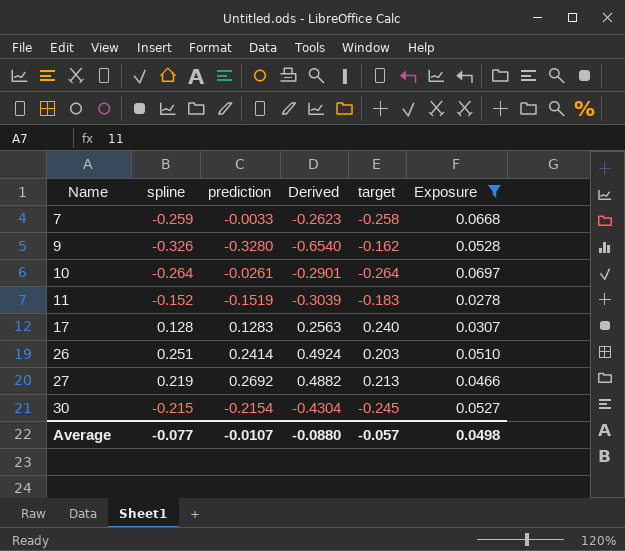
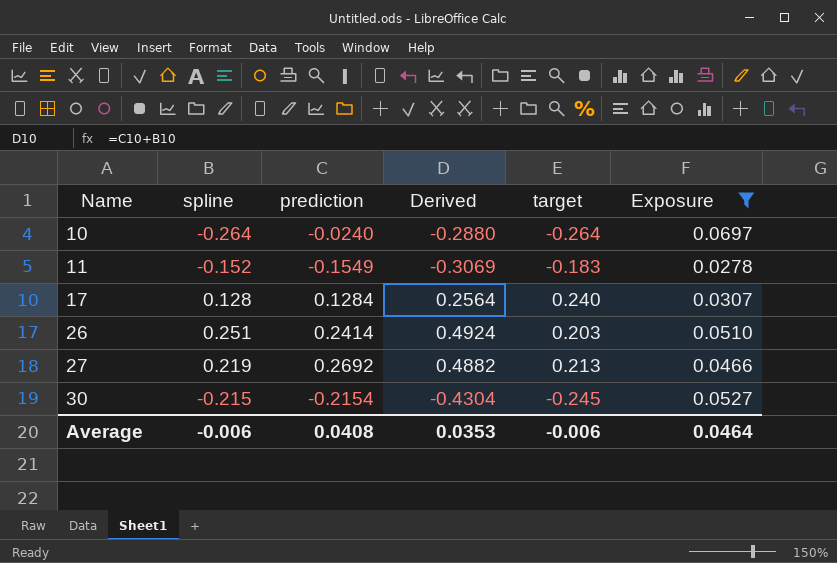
row 7: -0.259 | -0.0033 | -0.2623 | -0.258 | 0.0668 -> none
row 9: -0.326 | -0.3280 | -0.6540 | -0.162 | 0.0528 -> none
10 | prediction: -0.0261 -> -0.0240
10 | Derived: -0.2901 -> -0.2880
11 | prediction: -0.1519 -> -0.1549
11 | Derived: -0.3039 -> -0.3069
17 | prediction: 0.1283 -> 0.1284
17 | Derived: 0.2563 -> 0.2564
Average | spline: -0.077 -> -0.006
Average | prediction: -0.0107 -> 0.0408
Average | Derived: -0.0880 -> 0.0353
Average | target: -0.057 -> -0.006
Average | Exposure: 0.0498 -> 0.0464

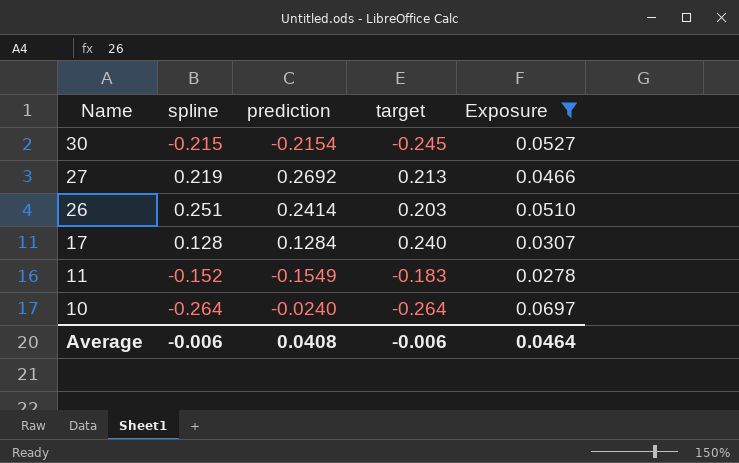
row order: Name ascending -> Name descending
column Derived | formula: [spline] + [prediction] -> none

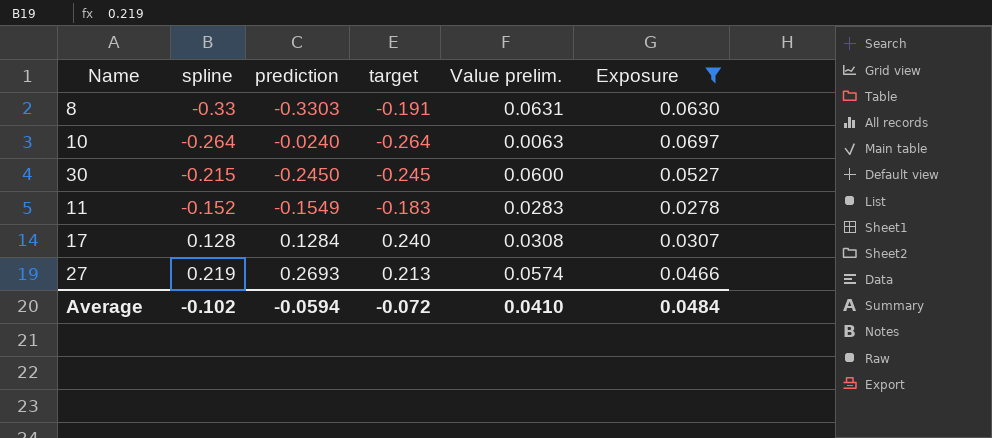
row order: Name descending -> spline ascending
column Value prelim. | formula: none -> [prediction] * [target]
row 26: 0.251 | 0.2414 | 0.203 | 0.0510 -> none
row 8: none -> -0.33 | -0.3303 | -0.191 | 0.0631 | 0.0630
30 | prediction: -0.2154 -> -0.2450
27 | prediction: 0.2692 -> 0.2693
Average | spline: -0.006 -> -0.102
Average | prediction: 0.0408 -> -0.0594
Average | target: -0.006 -> -0.072
Average | Exposure: 0.0464 -> 0.0484

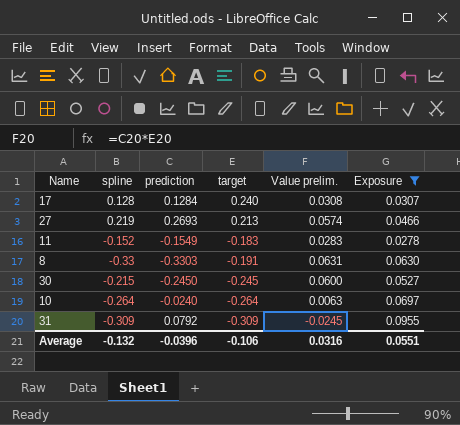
row order: spline ascending -> target descending
row 31: none -> -0.309 | 0.0792 | -0.309 | -0.0245 | 0.0955
Average | spline: -0.102 -> -0.132
Average | prediction: -0.0594 -> -0.0396
Average | target: -0.072 -> -0.106
Average | Value prelim.: 0.0410 -> 0.0316
Average | Exposure: 0.0484 -> 0.0551

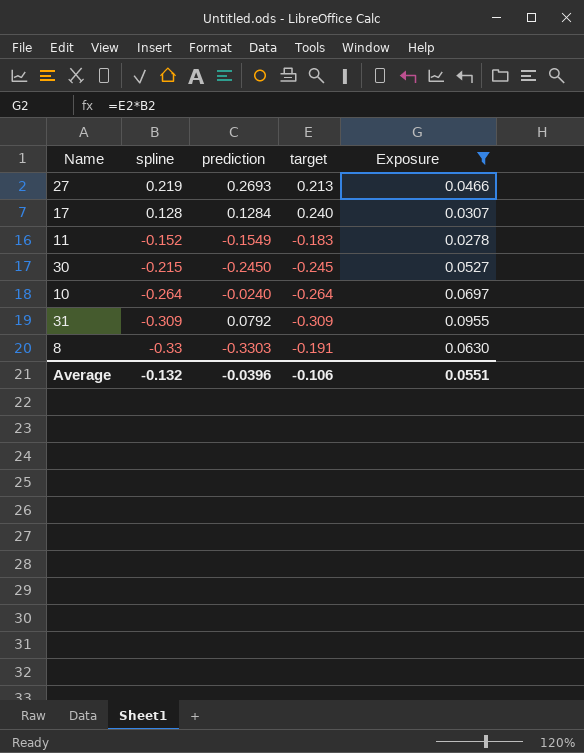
row order: target descending -> spline descending
column Value prelim. | formula: [prediction] * [target] -> none

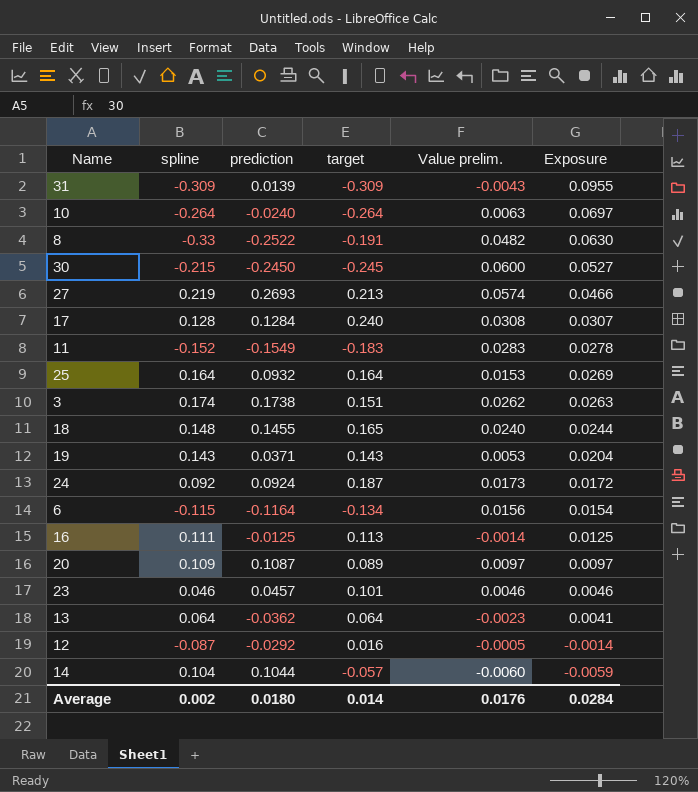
filter: Exposure >= 0.0278 -> none
row order: spline descending -> Exposure descending
column Value prelim. | formula: none -> [prediction] * [target]
31 | prediction: 0.0792 -> 0.0139
8 | prediction: -0.3303 -> -0.2522
Average | spline: -0.132 -> 0.002
Average | prediction: -0.0396 -> 0.0180
Average | target: -0.106 -> 0.014
Average | Exposure: 0.0551 -> 0.0284

